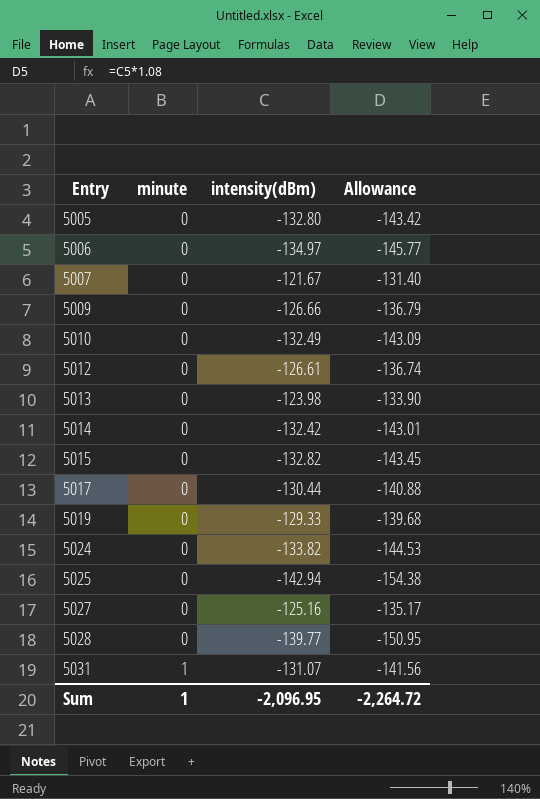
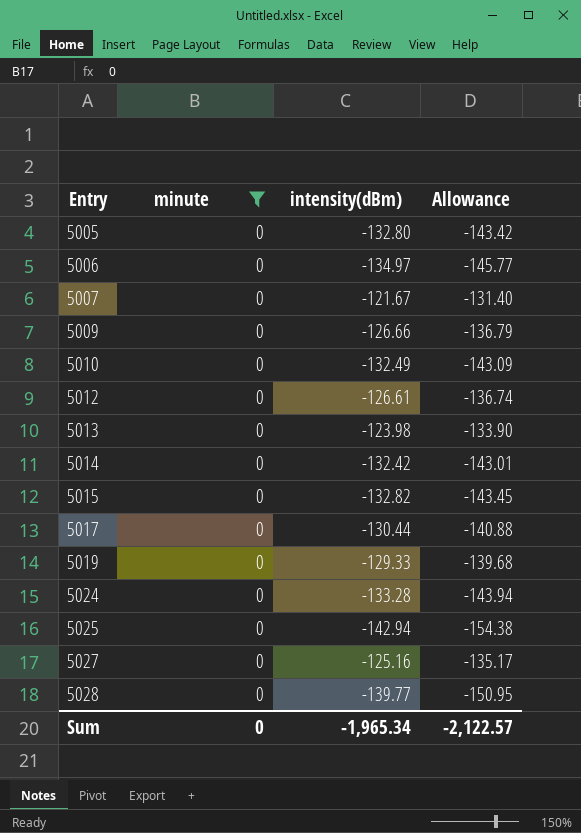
filter: none -> minute = 0
5024 | intensity(dBm): -133.82 -> -133.28
5024 | Allowance: -144.53 -> -143.94
Sum | minute: 1 -> 0
Sum | intensity(dBm): -2,096.95 -> -1,965.34
Sum | Allowance: -2,264.72 -> -2,122.57

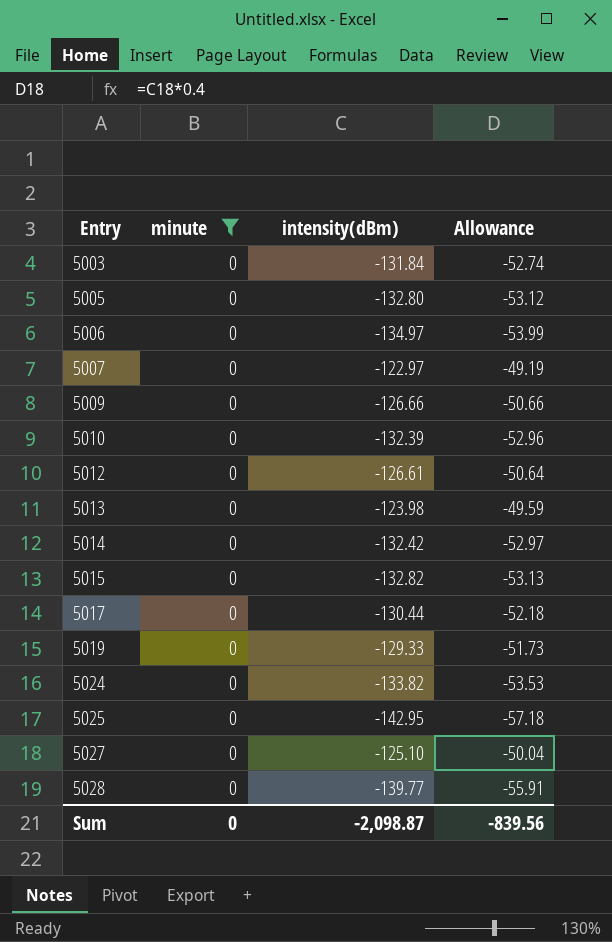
column Allowance | formula: [intensity(dBm)] * 1.08 -> [intensity(dBm)] * 0.4
row 5003: none -> 0 | -131.84 | -52.74
5007 | intensity(dBm): -121.67 -> -122.97
5010 | intensity(dBm): -132.49 -> -132.39
5024 | intensity(dBm): -133.28 -> -133.82
5025 | intensity(dBm): -142.94 -> -142.95
5027 | intensity(dBm): -125.16 -> -125.10
Sum | intensity(dBm): -1,965.34 -> -2,098.87
Sum | Allowance: -2,122.57 -> -839.56

